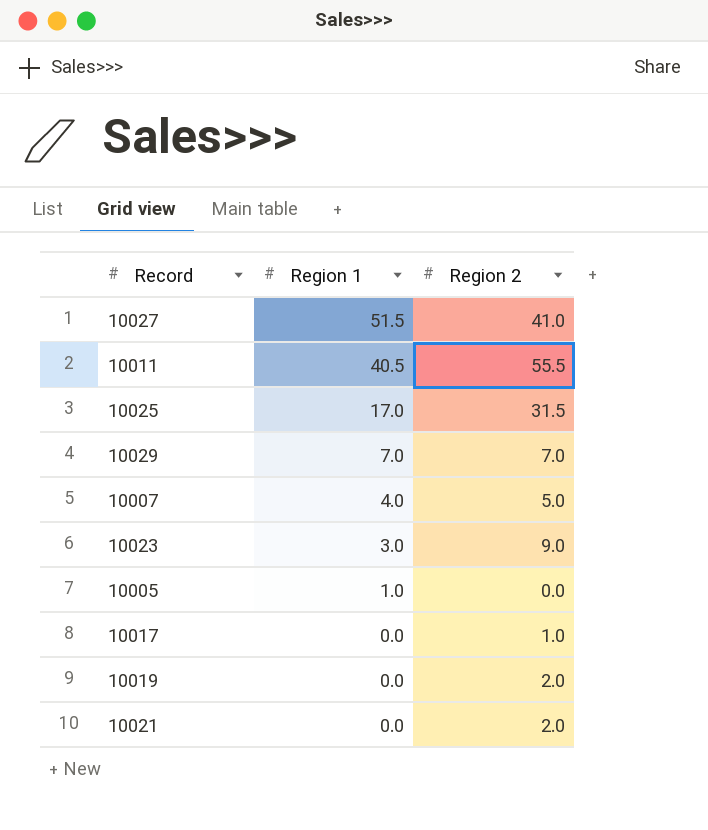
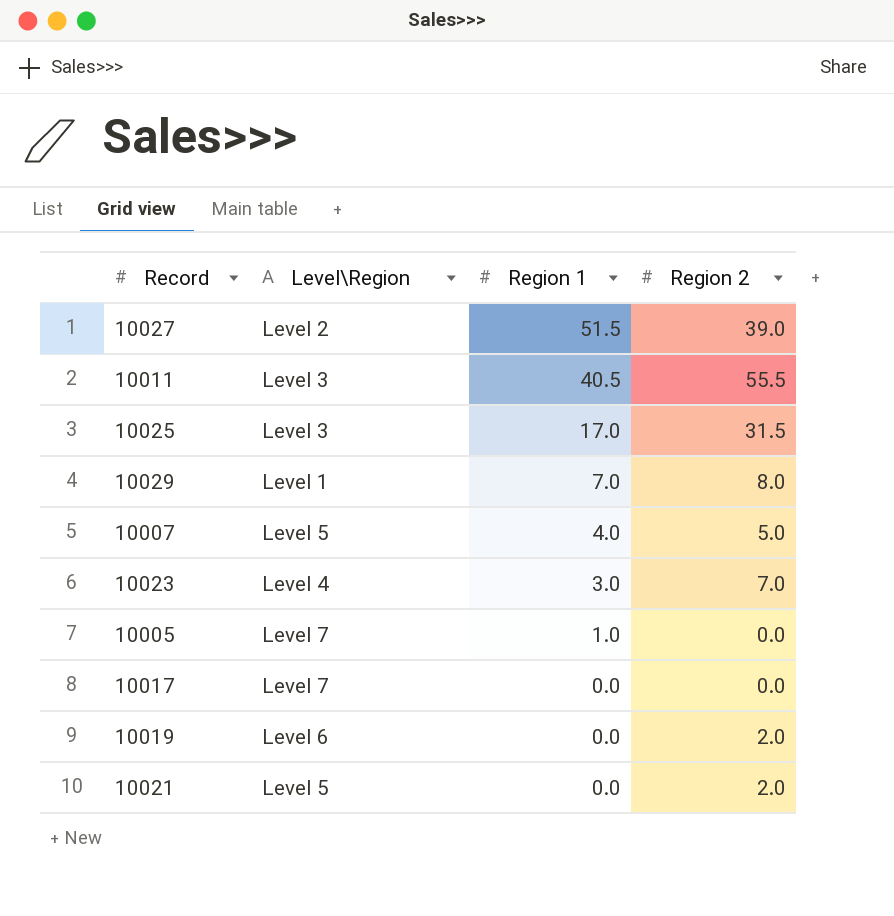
column Level\Region | position: none -> 2
10027 | Region 2: 41.0 -> 39.0
10029 | Region 2: 7.0 -> 8.0
10023 | Region 2: 9.0 -> 7.0
10017 | Region 2: 1.0 -> 0.0

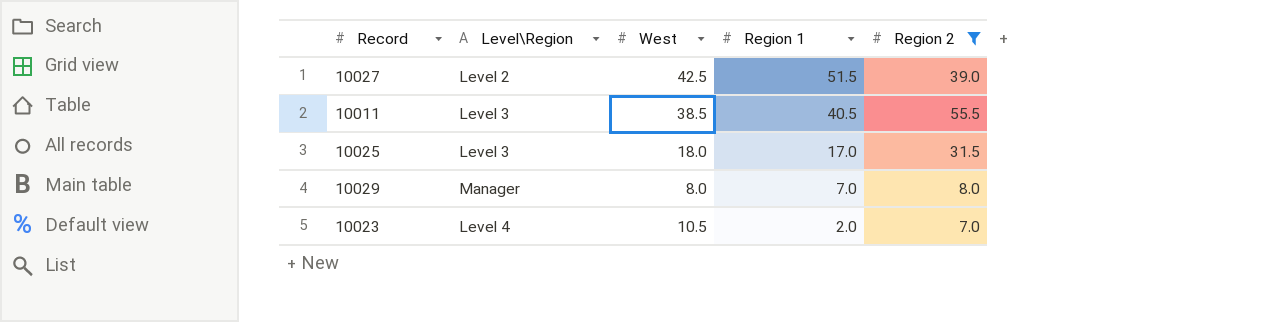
filter: none -> Region 2 >= 7.0
column West | position: none -> 3
10029 | Level\Region: Level 1 -> Manager
10023 | Region 1: 3.0 -> 2.0

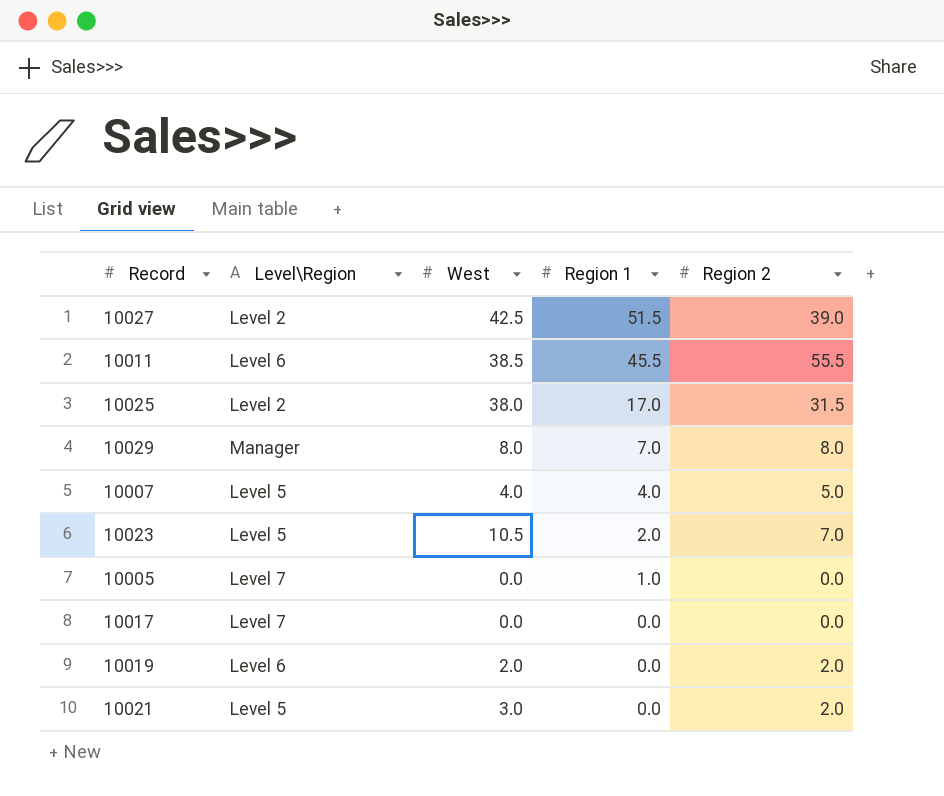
filter: Region 2 >= 7.0 -> none
10011 | Level\Region: Level 3 -> Level 6
10011 | Region 1: 40.5 -> 45.5
10025 | Level\Region: Level 3 -> Level 2
10025 | West: 18.0 -> 38.0
10023 | Level\Region: Level 4 -> Level 5

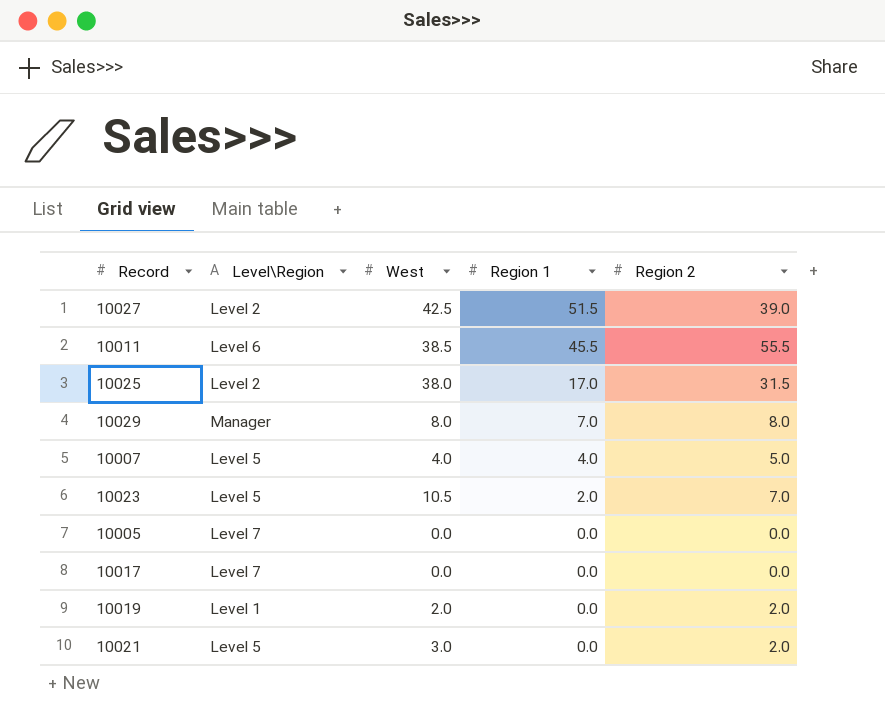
10005 | Region 1: 1.0 -> 0.0
10019 | Level\Region: Level 6 -> Level 1

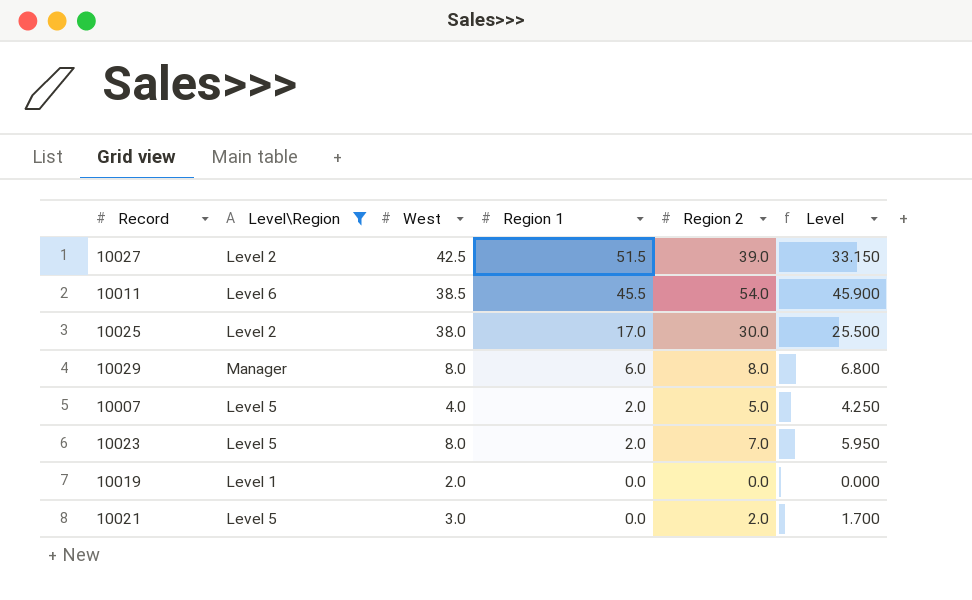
filter: none -> Level\Region != Level 7
column Level | formula: none -> [Region 2] * 0.85
10011 | Region 2: 55.5 -> 54.0
10025 | Region 2: 31.5 -> 30.0
10029 | Region 1: 7.0 -> 6.0
10007 | Region 1: 4.0 -> 2.0
10023 | West: 10.5 -> 8.0
10019 | Region 2: 2.0 -> 0.0

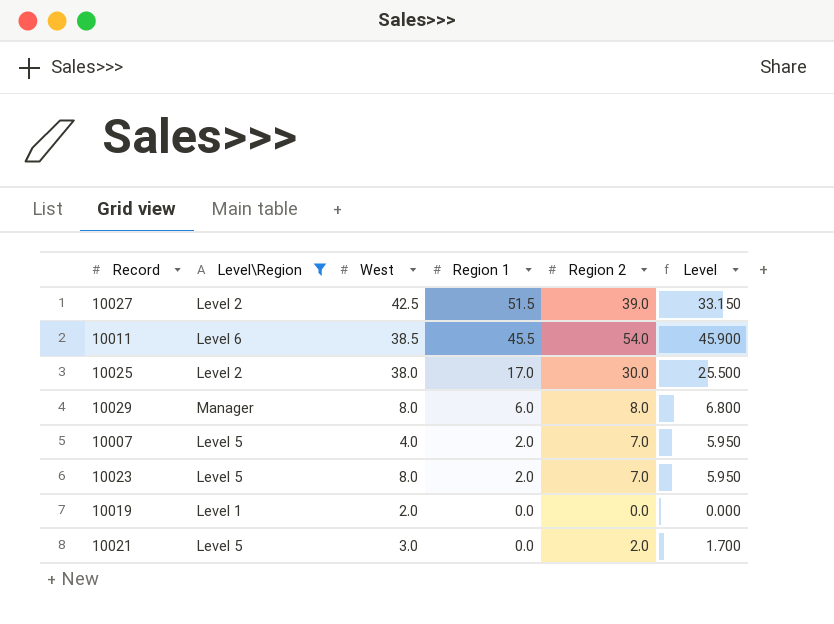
10007 | Region 2: 5.0 -> 7.0
10007 | Level: 4.250 -> 5.950

